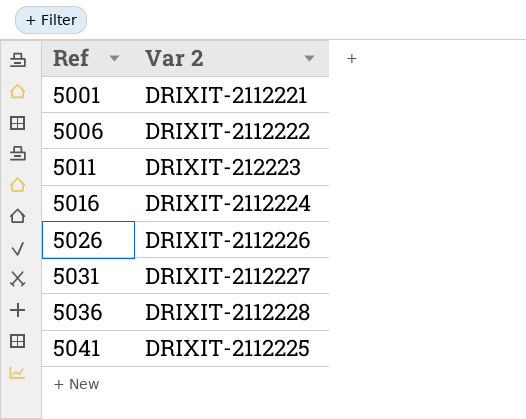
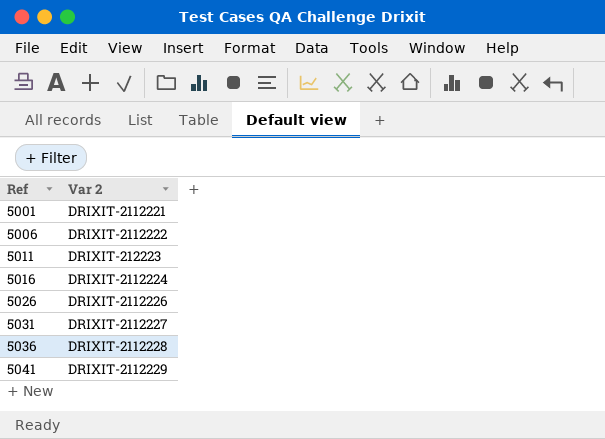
5041 | Var 2: DRIXIT-2112225 -> DRIXIT-2112229

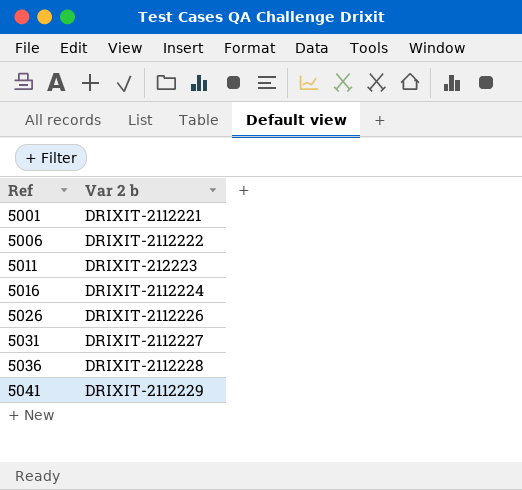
column name: Var 2 -> Var 2 b

